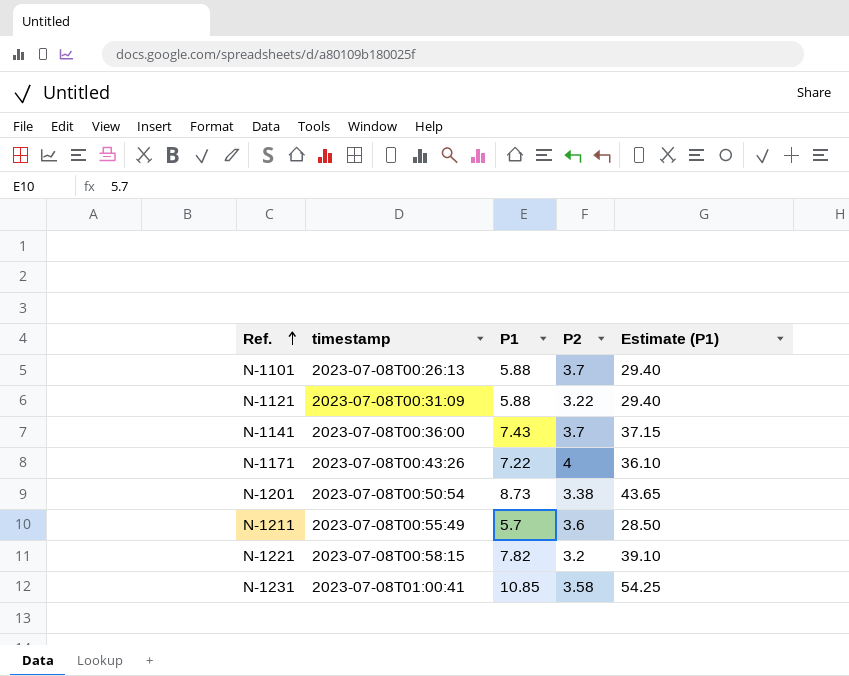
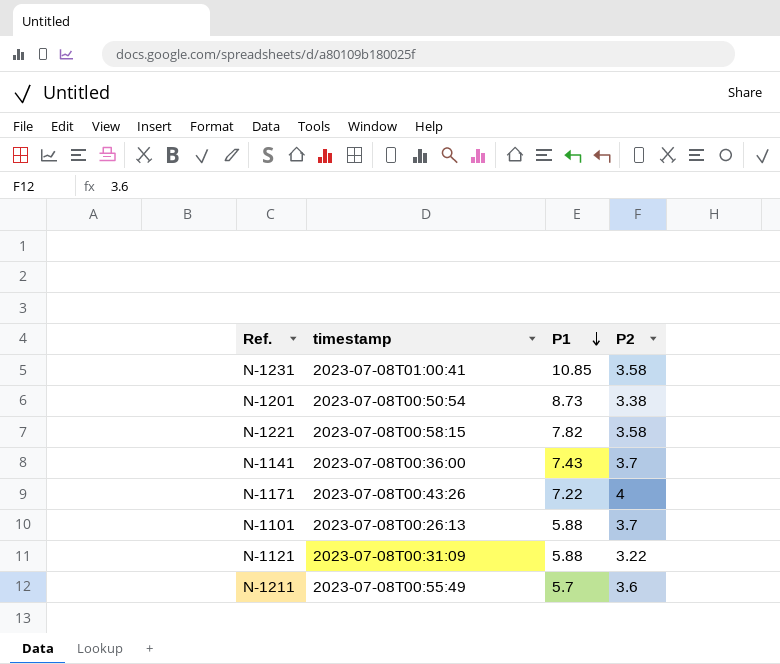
row order: Ref. ascending -> P1 descending
column Estimate (P1) | formula: [P1] * 5 -> none
N-1221 | P2: 3.2 -> 3.58

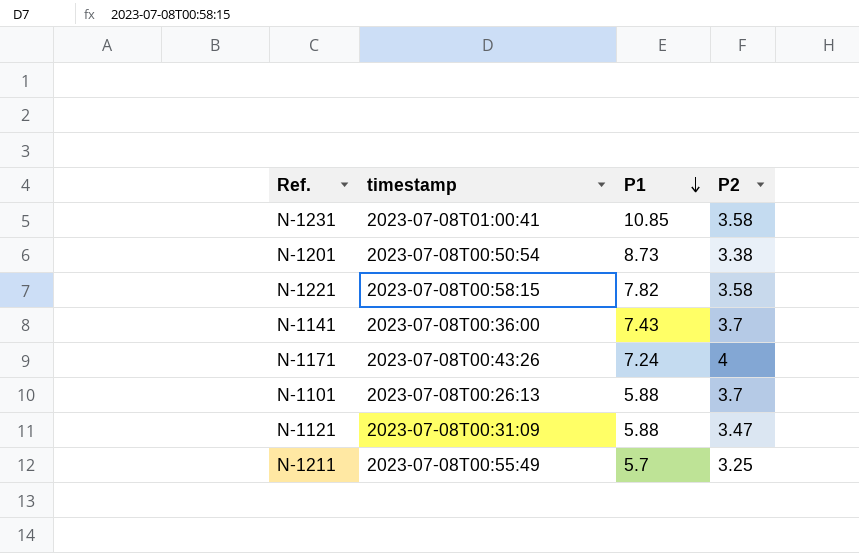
N-1171 | P1: 7.22 -> 7.24
N-1121 | P2: 3.22 -> 3.47
N-1211 | P2: 3.6 -> 3.25

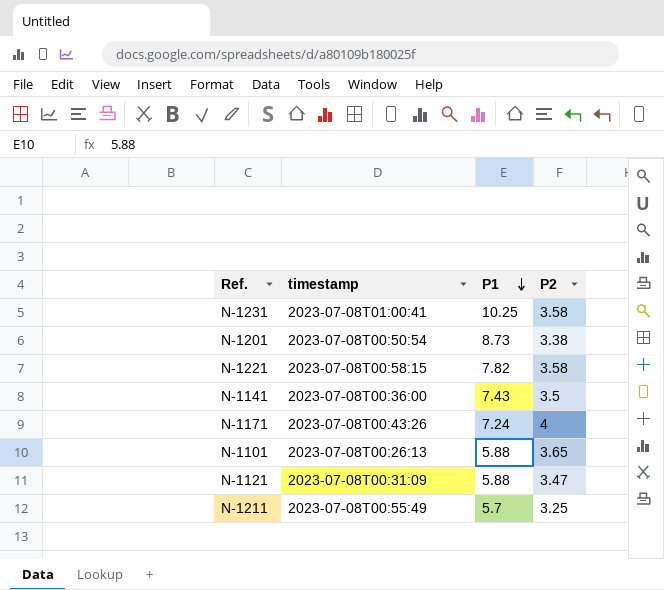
N-1231 | P1: 10.85 -> 10.25
N-1141 | P2: 3.7 -> 3.5
N-1101 | P2: 3.7 -> 3.65

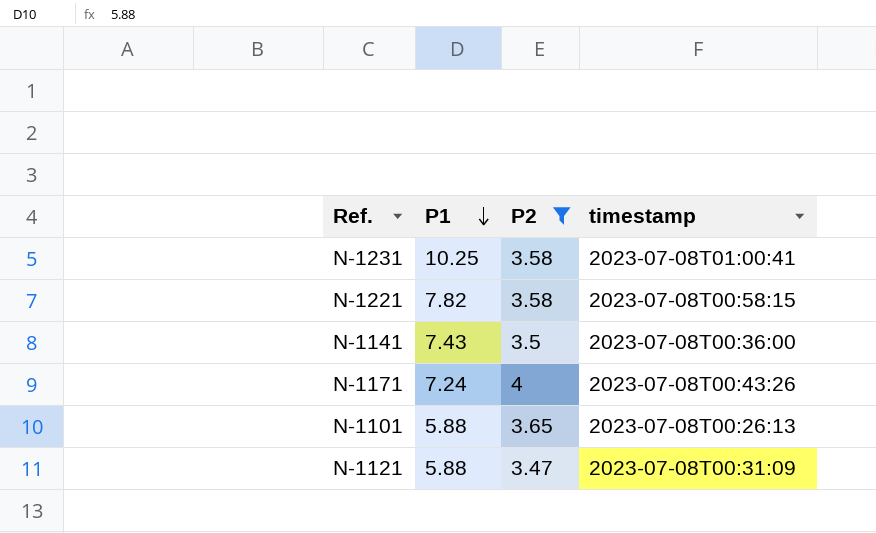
filter: none -> P2 >= 3.47
column timestamp | position: 2 -> 4

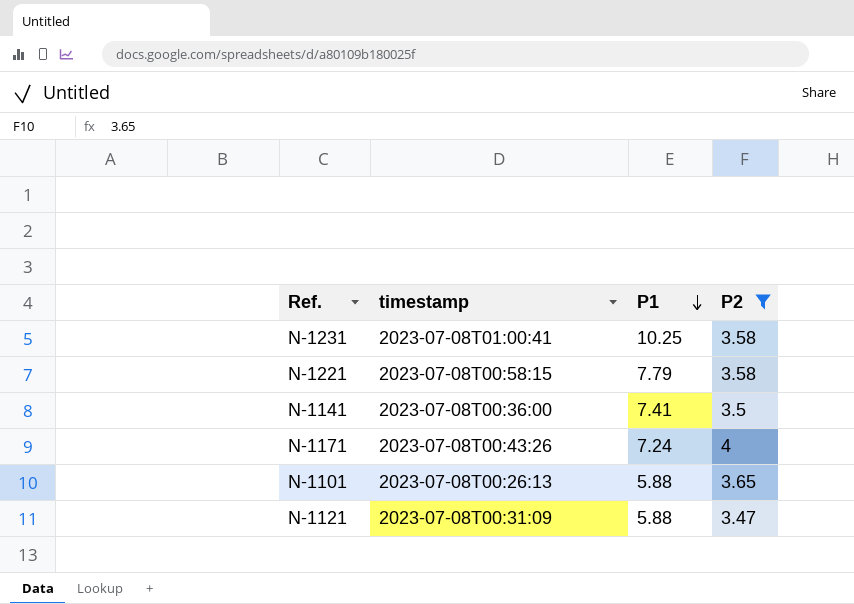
column timestamp | position: 4 -> 2
N-1221 | P1: 7.82 -> 7.79
N-1141 | P1: 7.43 -> 7.41

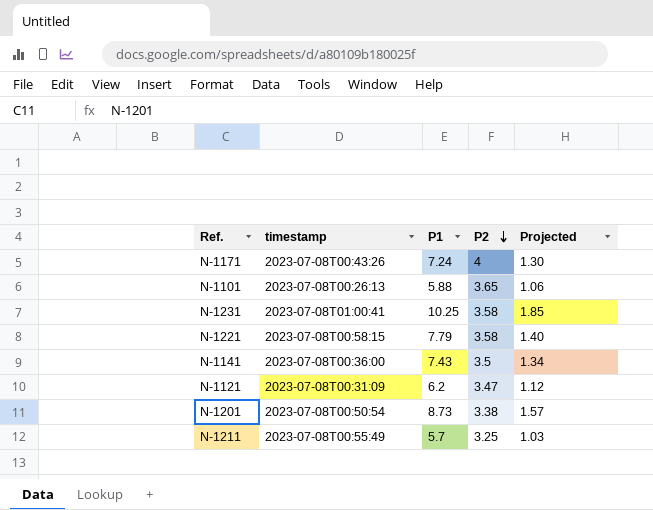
filter: P2 >= 3.47 -> none
row order: P1 descending -> P2 descending
column Projected | formula: none -> [P1] * 0.18
N-1141 | P1: 7.41 -> 7.43
N-1121 | P1: 5.88 -> 6.2

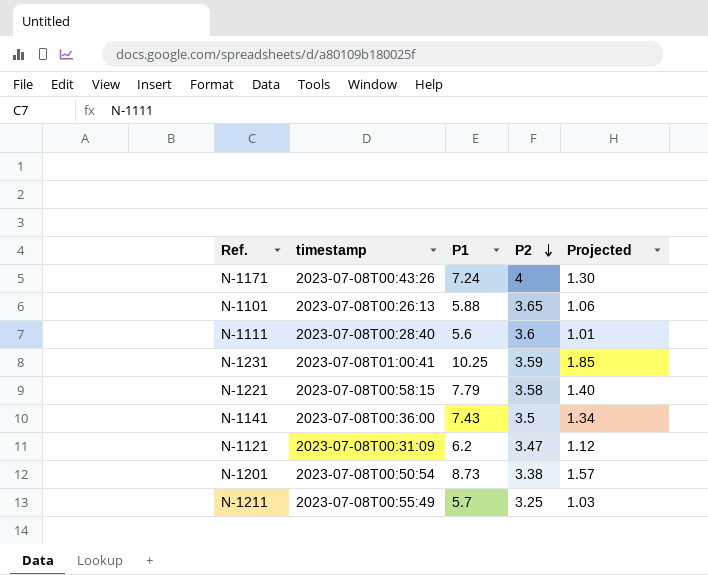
row N-1111: none -> 2023-07-08T00:28:40 | 5.6 | 3.6 | 1.01
N-1231 | P2: 3.58 -> 3.59

